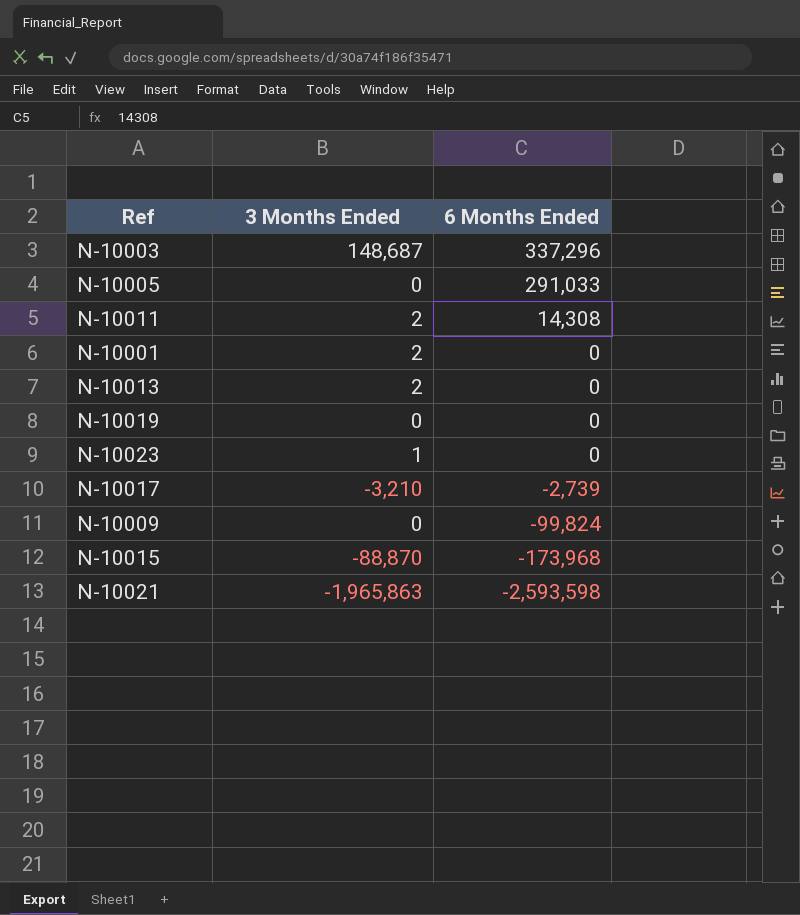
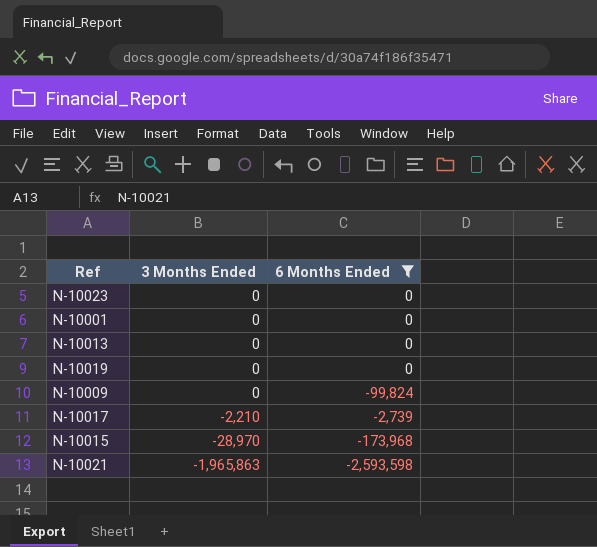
filter: none -> 6 Months Ended <= 0
row order: 6 Months Ended descending -> 3 Months Ended descending
N-10023 | 3 Months Ended: 1 -> 0
N-10001 | 3 Months Ended: 2 -> 0
N-10013 | 3 Months Ended: 2 -> 0
N-10017 | 3 Months Ended: -3,210 -> -2,210
N-10015 | 3 Months Ended: -88,870 -> -28,970

